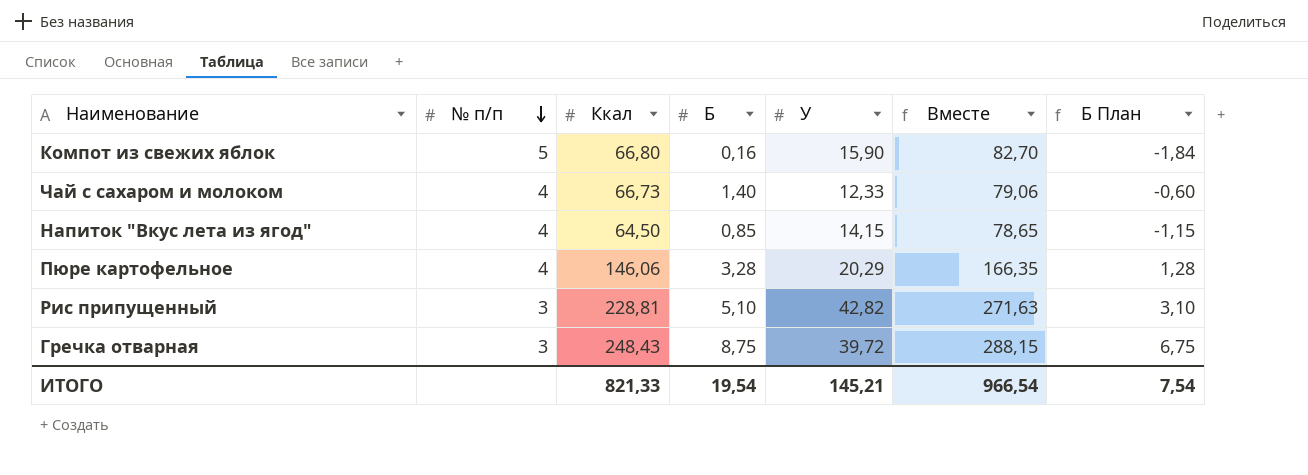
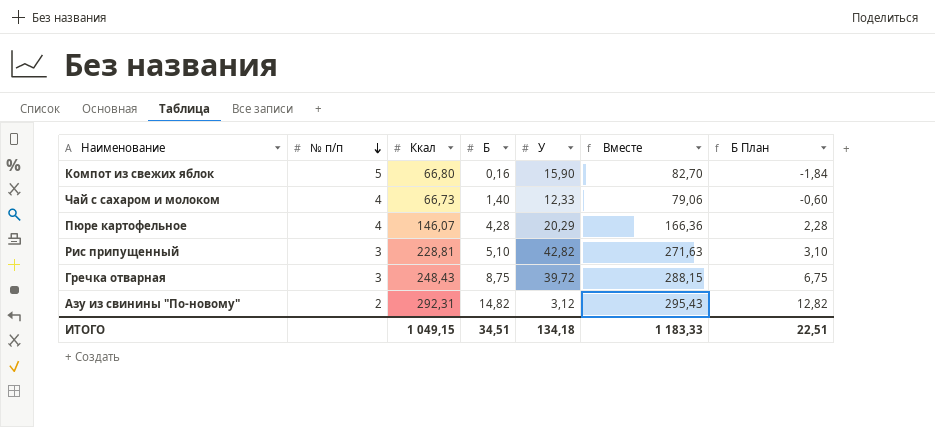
row Напиток "Вкус лета из ягод": 4 | 64,50 | 0,85 | 14,15 | 78,65 | -1,15 -> none
Пюре картофельное | Ккал: 146,06 -> 146,07
Пюре картофельное | Б: 3,28 -> 4,28
Пюре картофельное | Вместе: 166,35 -> 166,36
Пюре картофельное | Б План: 1,28 -> 2,28
row Азу из свинины "По-новому": none -> 2 | 292,31 | 14,82 | 3,12 | 295,43 | 12,82
ИТОГО | Ккал: 821,33 -> 1 049,15
ИТОГО | Б: 19,54 -> 34,51
ИТОГО | У: 145,21 -> 134,18
ИТОГО | Вместе: 966,54 -> 1 183,33
ИТОГО | Б План: 7,54 -> 22,51

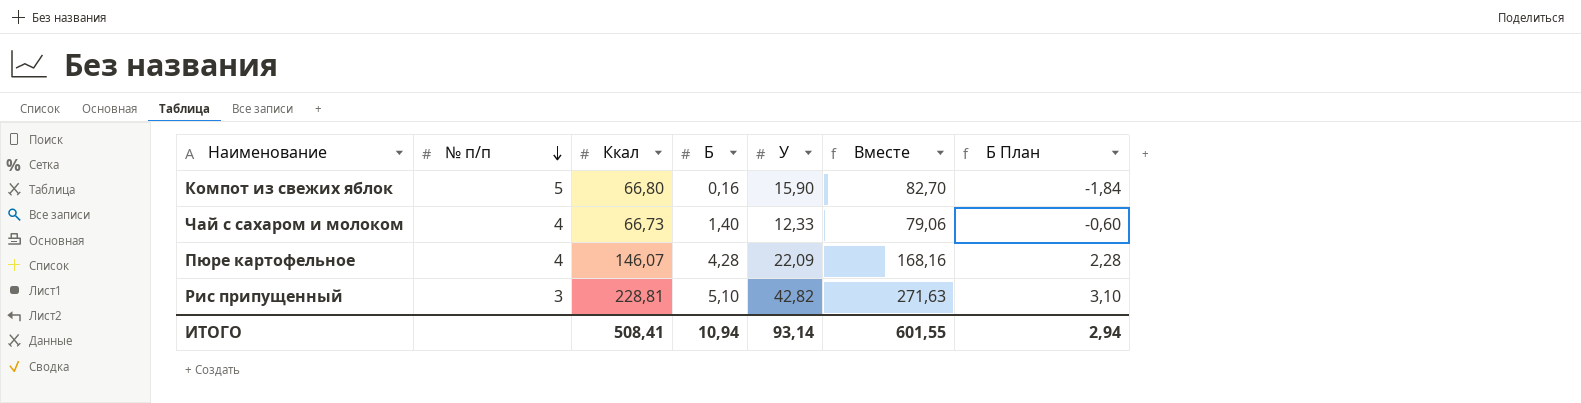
row Гречка отварная: 3 | 248,43 | 8,75 | 39,72 | 288,15 | 6,75 -> none
row Азу из свинины "По-новому": 2 | 292,31 | 14,82 | 3,12 | 295,43 | 12,82 -> none
Пюре картофельное | У: 20,29 -> 22,09
Пюре картофельное | Вместе: 166,36 -> 168,16
ИТОГО | Ккал: 1 049,15 -> 508,41
ИТОГО | Б: 34,51 -> 10,94
ИТОГО | У: 134,18 -> 93,14
ИТОГО | Вместе: 1 183,33 -> 601,55
ИТОГО | Б План: 22,51 -> 2,94

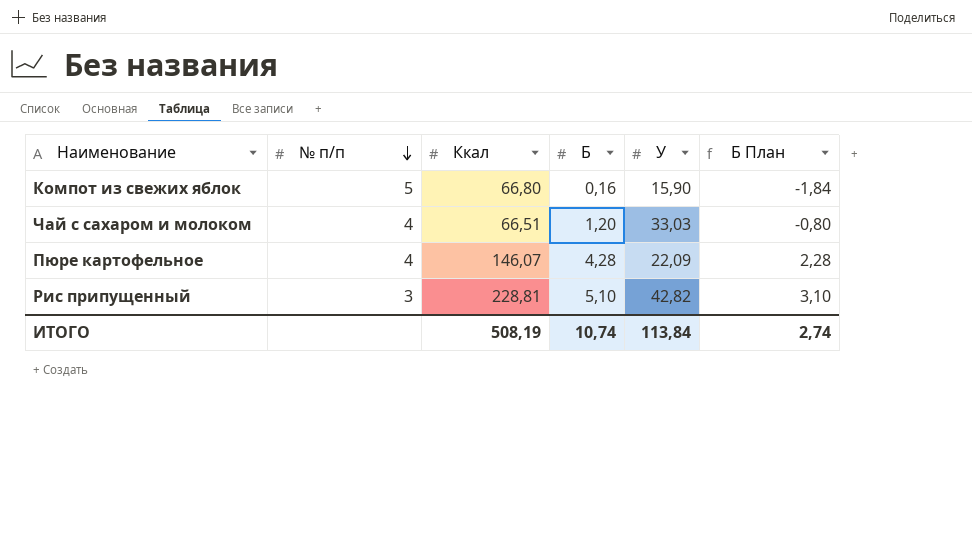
column Вместе | formula: [Ккал] + [У] -> none
Чай с сахаром и молоком | Ккал: 66,73 -> 66,51
Чай с сахаром и молоком | Б: 1,40 -> 1,20
Чай с сахаром и молоком | У: 12,33 -> 33,03
Чай с сахаром и молоком | Б План: -0,60 -> -0,80
ИТОГО | Ккал: 508,41 -> 508,19
ИТОГО | Б: 10,94 -> 10,74
ИТОГО | У: 93,14 -> 113,84
ИТОГО | Б План: 2,94 -> 2,74

